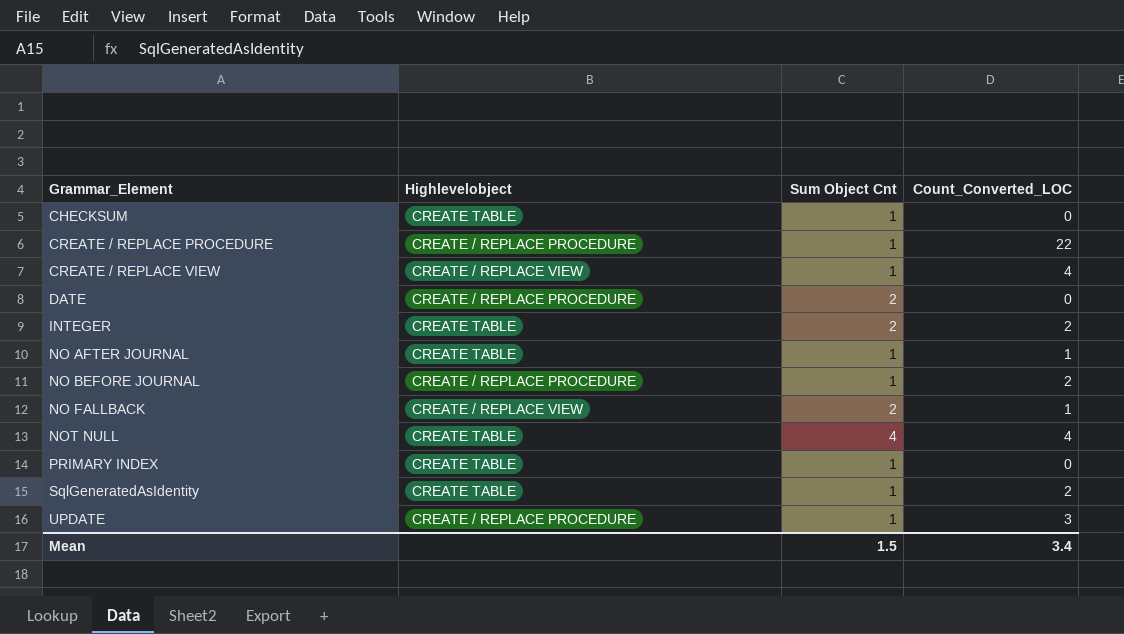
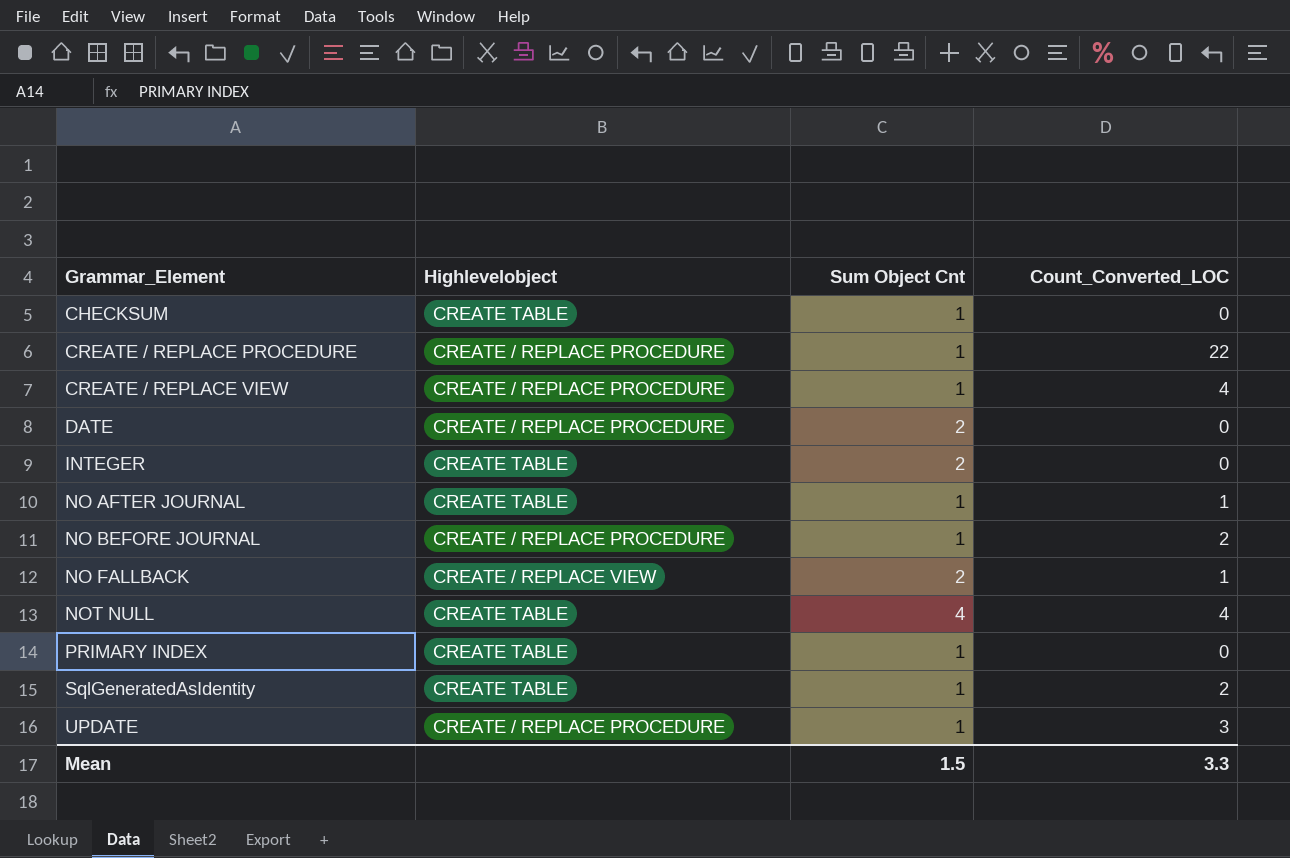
CREATE / REPLACE VIEW | Highlevelobject: CREATE / REPLACE VIEW -> CREATE / REPLACE PROCEDURE
INTEGER | Count_Converted_LOC: 2 -> 0
Mean | Count_Converted_LOC: 3.4 -> 3.3

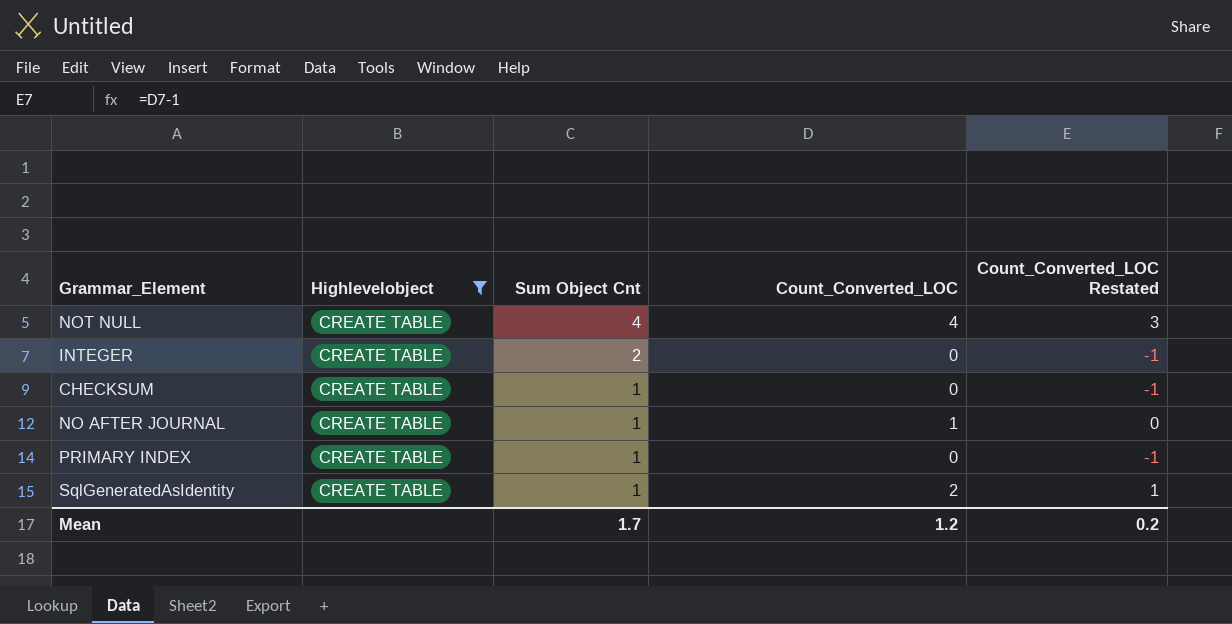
filter: none -> Highlevelobject = CREATE TABLE
row order: Grammar_Element ascending -> Sum Object Cnt descending
column Count_Converted_LOC Restated | formula: none -> [Count_Converted_LOC] - 1
Mean | Sum Object Cnt: 1.5 -> 1.7
Mean | Count_Converted_LOC: 3.3 -> 1.2

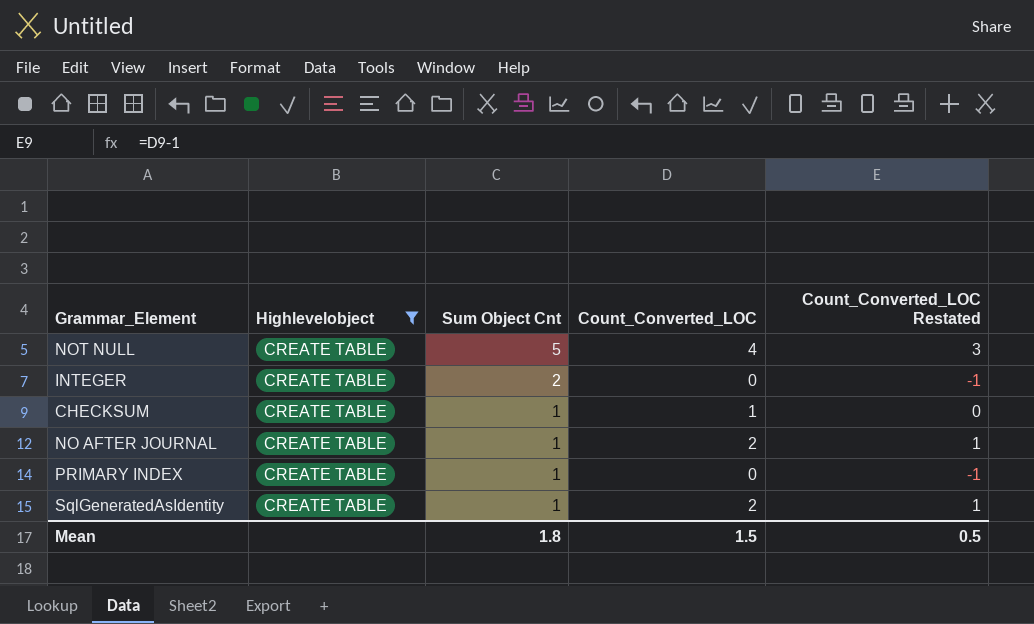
NOT NULL | Sum Object Cnt: 4 -> 5
CHECKSUM | Count_Converted_LOC: 0 -> 1
CHECKSUM | Count_Converted_LOC Restated: -1 -> 0
NO AFTER JOURNAL | Count_Converted_LOC: 1 -> 2
NO AFTER JOURNAL | Count_Converted_LOC Restated: 0 -> 1
Mean | Sum Object Cnt: 1.7 -> 1.8
Mean | Count_Converted_LOC: 1.2 -> 1.5
Mean | Count_Converted_LOC Restated: 0.2 -> 0.5

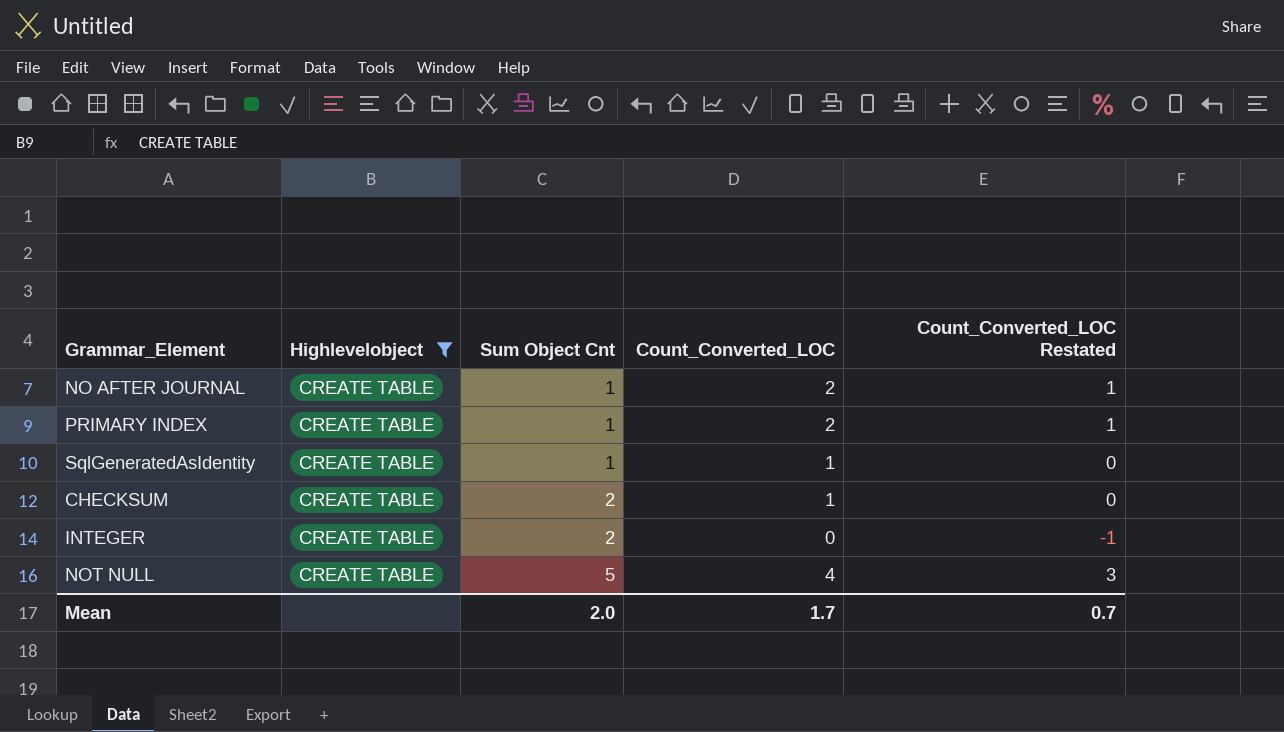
row order: Sum Object Cnt descending -> Sum Object Cnt ascending
PRIMARY INDEX | Count_Converted_LOC: 0 -> 2
PRIMARY INDEX | Count_Converted_LOC Restated: -1 -> 1
SqlGeneratedAsIdentity | Count_Converted_LOC: 2 -> 1
SqlGeneratedAsIdentity | Count_Converted_LOC Restated: 1 -> 0
CHECKSUM | Sum Object Cnt: 1 -> 2
Mean | Sum Object Cnt: 1.8 -> 2.0
Mean | Count_Converted_LOC: 1.5 -> 1.7
Mean | Count_Converted_LOC Restated: 0.5 -> 0.7

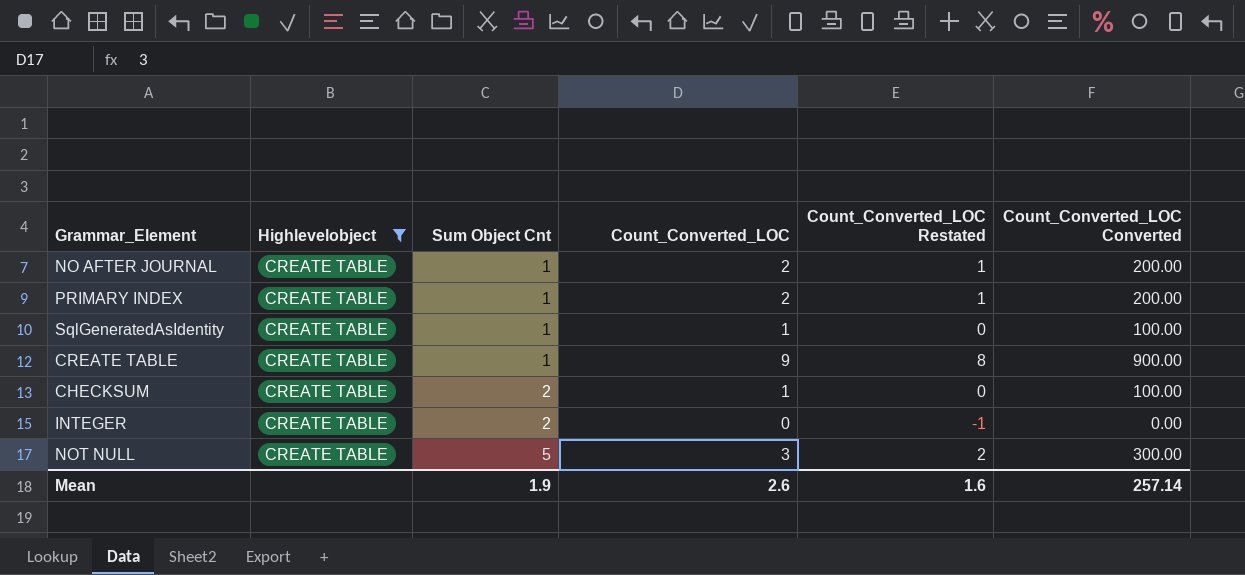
column Count_Converted_LOC Converted | formula: none -> [Count_Converted_LOC] * 100
row CREATE TABLE: none -> CREATE TABLE | 1 | 9 | 8 | 900.00
NOT NULL | Count_Converted_LOC: 4 -> 3
NOT NULL | Count_Converted_LOC Restated: 3 -> 2
Mean | Sum Object Cnt: 2.0 -> 1.9
Mean | Count_Converted_LOC: 1.7 -> 2.6
Mean | Count_Converted_LOC Restated: 0.7 -> 1.6

